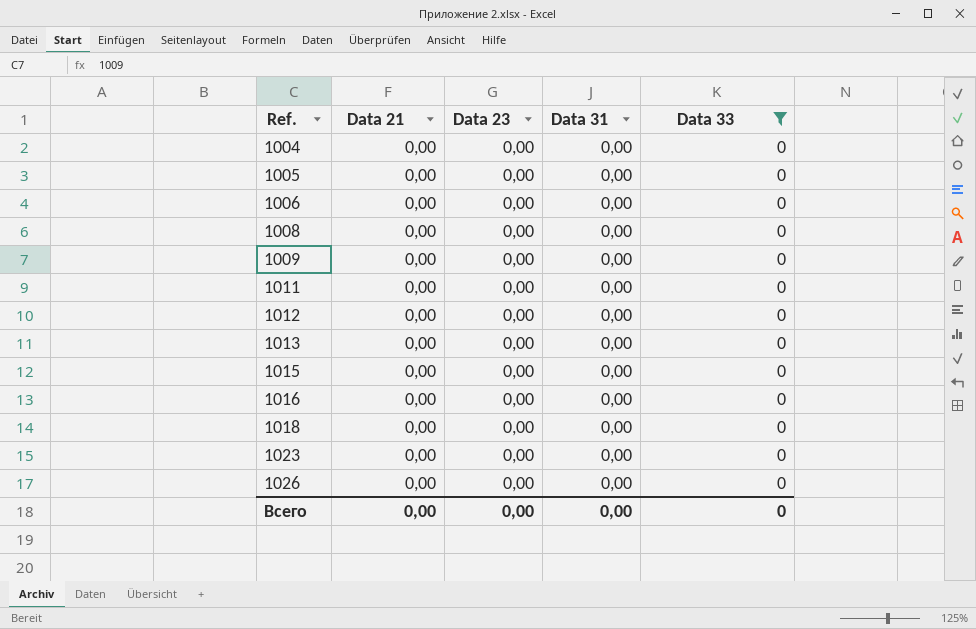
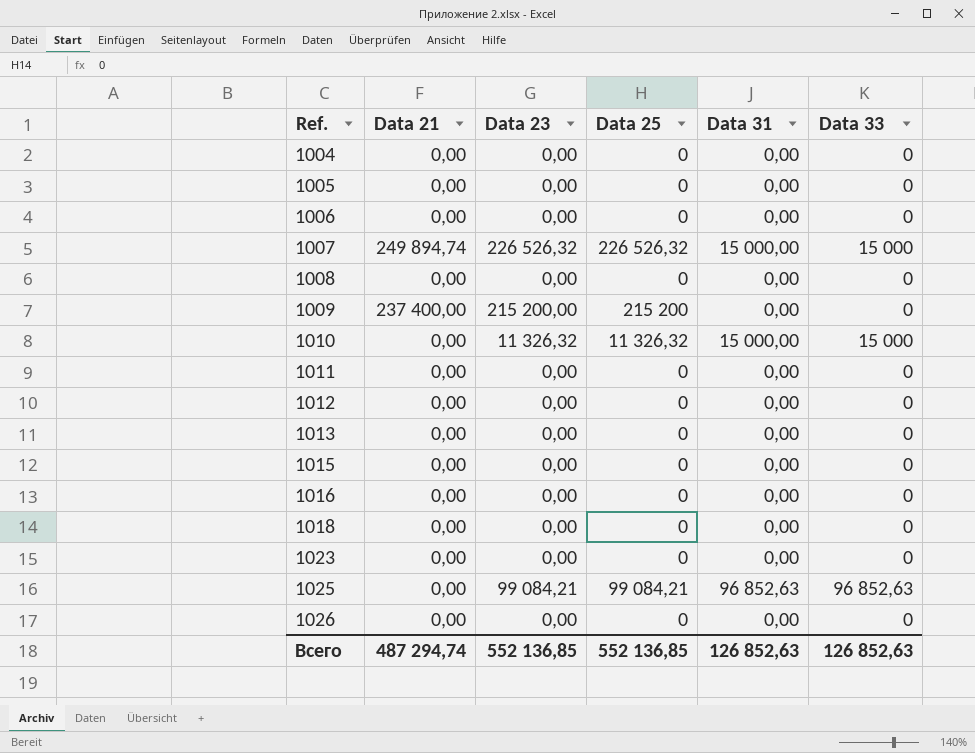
filter: Data 33 = 0 -> none
column Data 25 | position: none -> 4
1009 | Data 21: 0,00 -> 237 400,00
1009 | Data 23: 0,00 -> 215 200,00
Всего | Data 21: 0,00 -> 487 294,74
Всего | Data 23: 0,00 -> 552 136,85
Всего | Data 31: 0,00 -> 126 852,63
Всего | Data 33: 0 -> 126 852,63

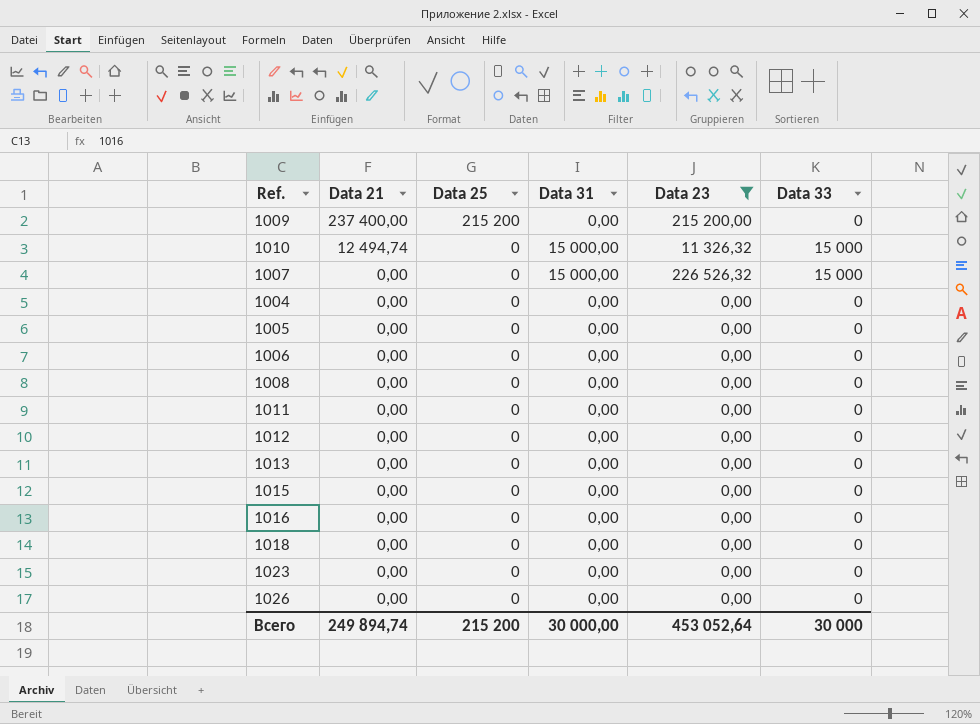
filter: none -> Data 23 != 99 084,21
row order: Ref. ascending -> Data 21 descending
column Data 23 | position: 3 -> 5
1010 | Data 21: 0,00 -> 12 494,74
1010 | Data 25: 11 326,32 -> 0
1007 | Data 21: 249 894,74 -> 0,00
1007 | Data 25: 226 526,32 -> 0
Всего | Data 21: 487 294,74 -> 249 894,74
Всего | Data 25: 552 136,85 -> 215 200
Всего | Data 31: 126 852,63 -> 30 000,00
Всего | Data 23: 552 136,85 -> 453 052,64
Всего | Data 33: 126 852,63 -> 30 000

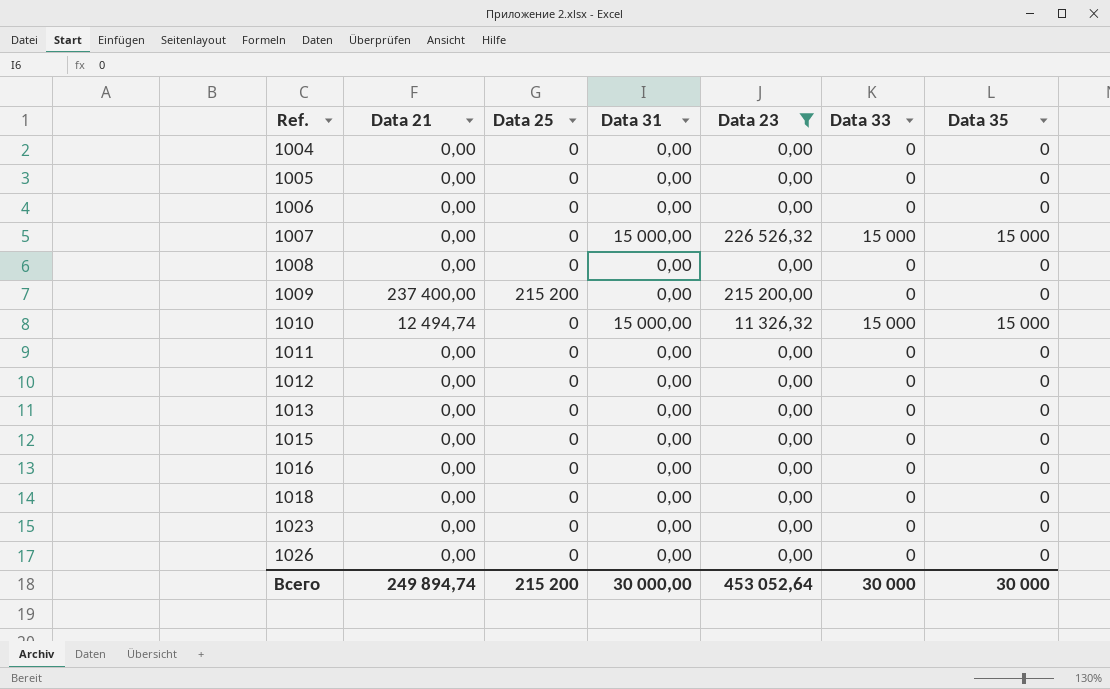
row order: Data 21 descending -> Ref. ascending
column Data 35 | position: none -> 7

